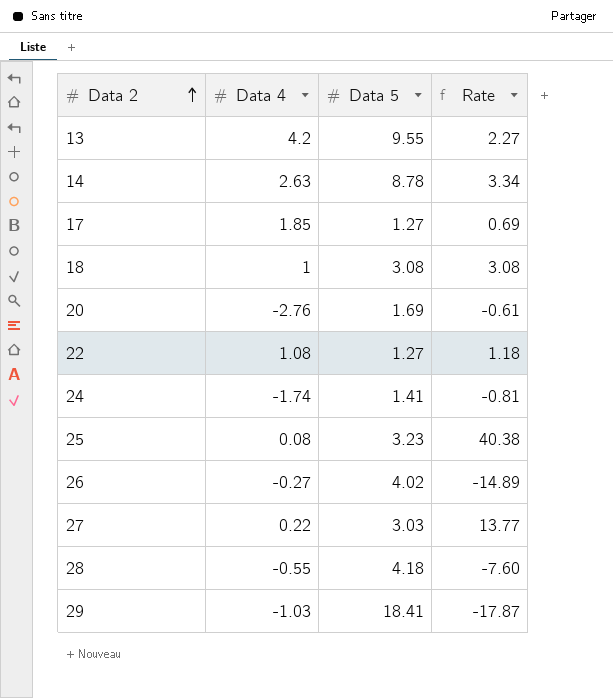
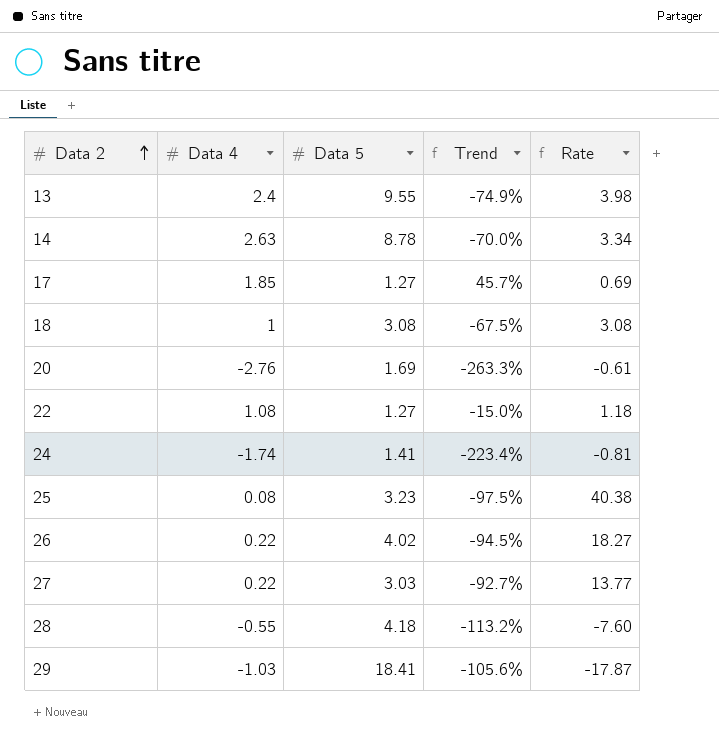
column Trend | formula: none -> ([Data 4] - [Data 5]) / [Data 5]
13 | Data 4: 4.2 -> 2.4
13 | Rate: 2.27 -> 3.98
26 | Data 4: -0.27 -> 0.22
26 | Rate: -14.89 -> 18.27

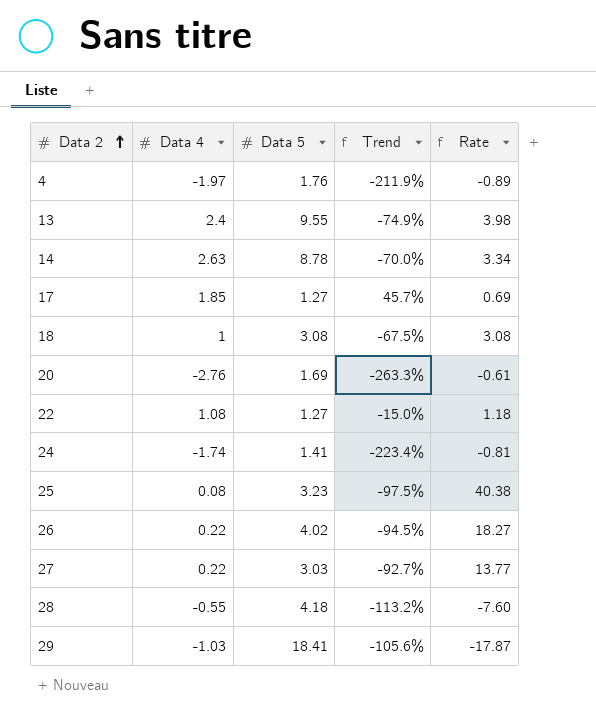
row 4: none -> -1.97 | 1.76 | -211.9% | -0.89

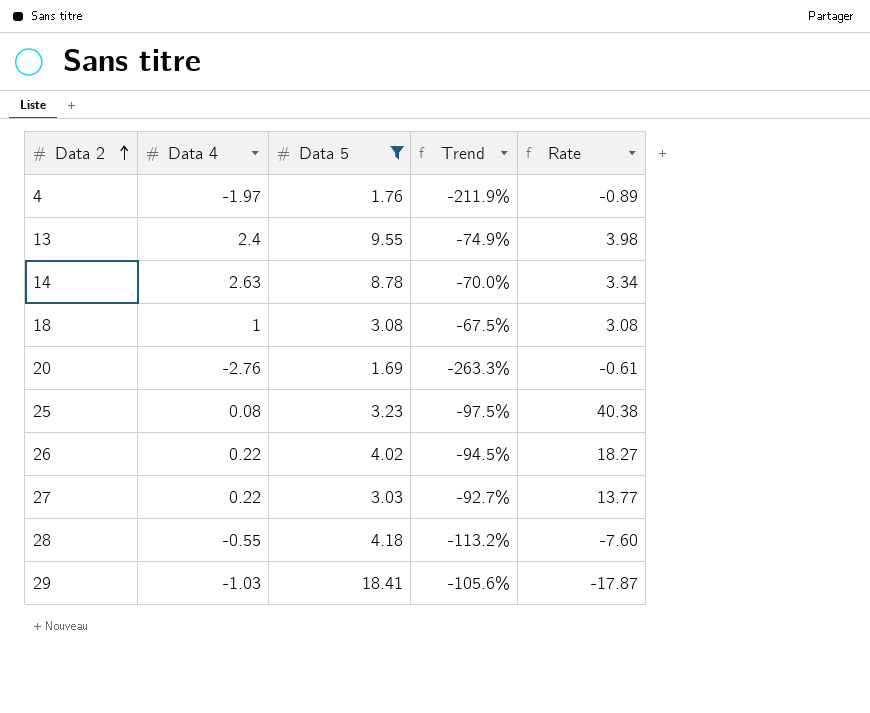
filter: none -> Data 5 >= 1.69

